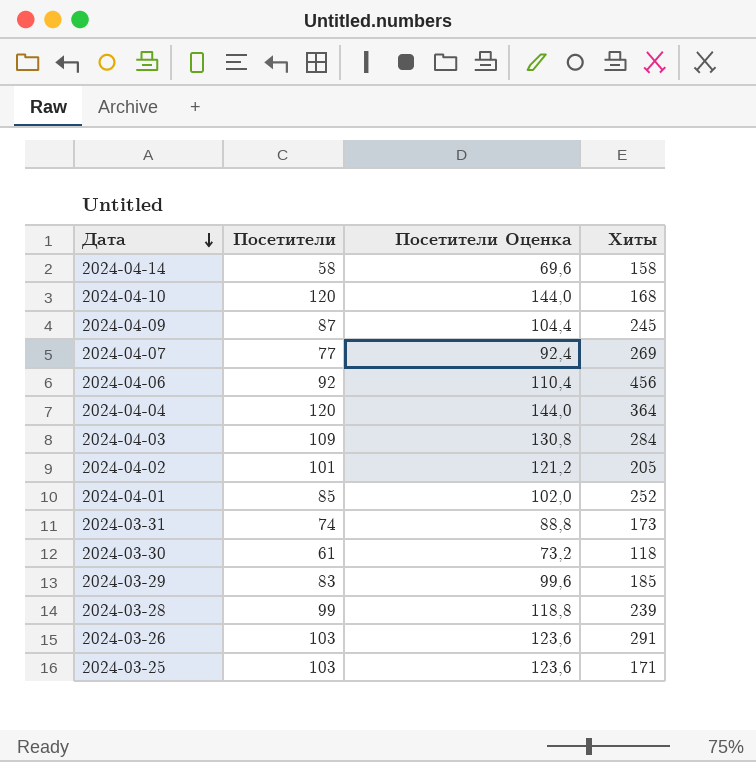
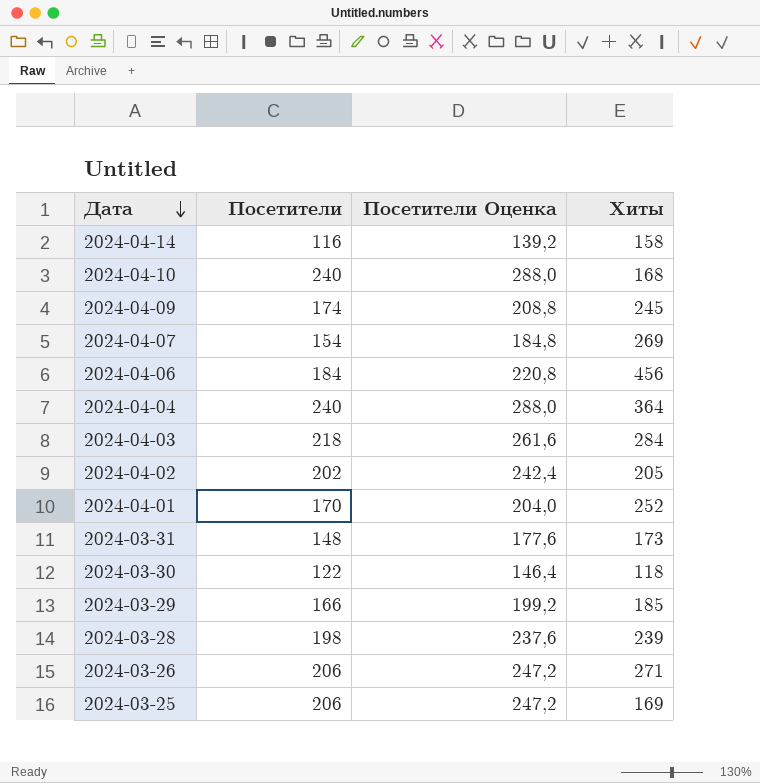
2024-04-14 | Посетители: 58 -> 116
2024-04-14 | Посетители Оценка: 69,6 -> 139,2
2024-04-10 | Посетители: 120 -> 240
2024-04-10 | Посетители Оценка: 144,0 -> 288,0
2024-04-09 | Посетители: 87 -> 174
2024-04-09 | Посетители Оценка: 104,4 -> 208,8
2024-04-07 | Посетители: 77 -> 154
2024-04-07 | Посетители Оценка: 92,4 -> 184,8
2024-04-06 | Посетители: 92 -> 184
2024-04-06 | Посетители Оценка: 110,4 -> 220,8
2024-04-04 | Посетители: 120 -> 240
2024-04-04 | Посетители Оценка: 144,0 -> 288,0
2024-04-03 | Посетители: 109 -> 218
2024-04-03 | Посетители Оценка: 130,8 -> 261,6
2024-04-02 | Посетители: 101 -> 202
2024-04-02 | Посетители Оценка: 121,2 -> 242,4
2024-04-01 | Посетители: 85 -> 170
2024-04-01 | Посетители Оценка: 102,0 -> 204,0
2024-03-31 | Посетители: 74 -> 148
2024-03-31 | Посетители Оценка: 88,8 -> 177,6
2024-03-30 | Посетители: 61 -> 122
2024-03-30 | Посетители Оценка: 73,2 -> 146,4
2024-03-29 | Посетители: 83 -> 166
2024-03-29 | Посетители Оценка: 99,6 -> 199,2
2024-03-28 | Посетители: 99 -> 198
2024-03-28 | Посетители Оценка: 118,8 -> 237,6
2024-03-26 | Посетители: 103 -> 206
2024-03-26 | Посетители Оценка: 123,6 -> 247,2
2024-03-26 | Хиты: 291 -> 271
2024-03-25 | Посетители: 103 -> 206
2024-03-25 | Посетители Оценка: 123,6 -> 247,2
2024-03-25 | Хиты: 171 -> 169

